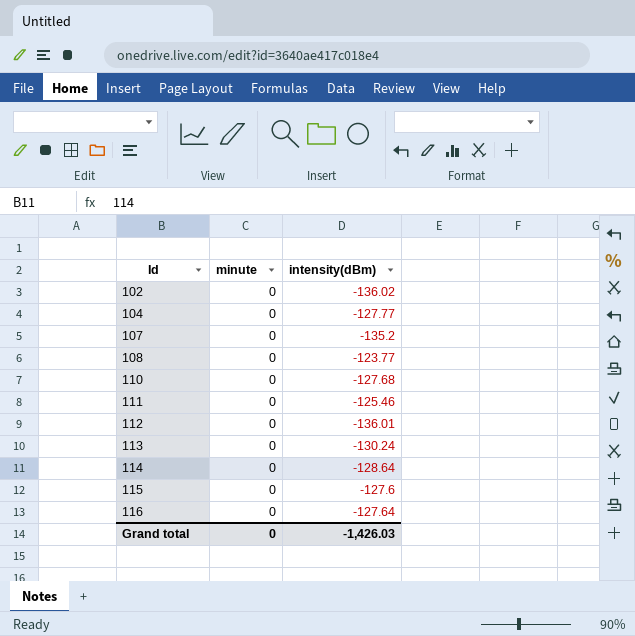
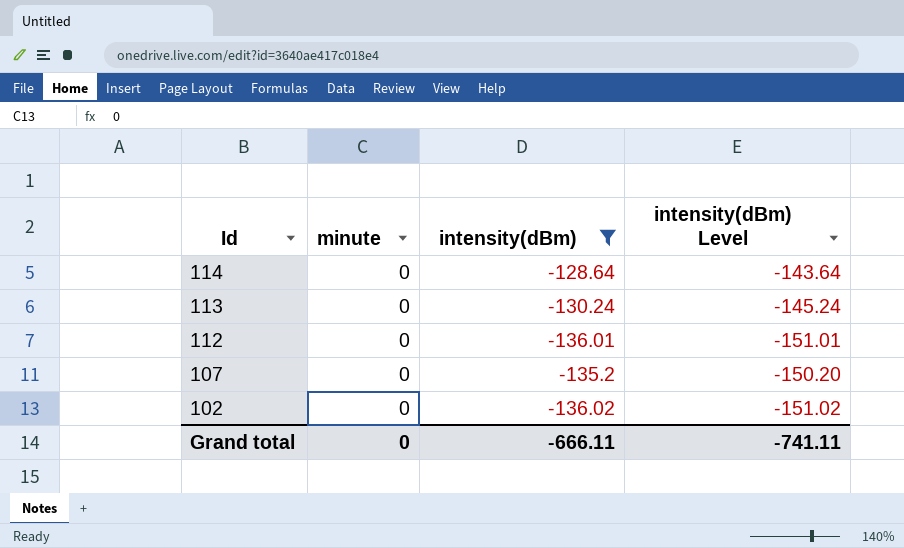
filter: none -> intensity(dBm) <= -128.64
row order: Id ascending -> Id descending
column intensity(dBm) Level | formula: none -> [intensity(dBm)] - 15
Grand total | intensity(dBm): -1,426.03 -> -666.11

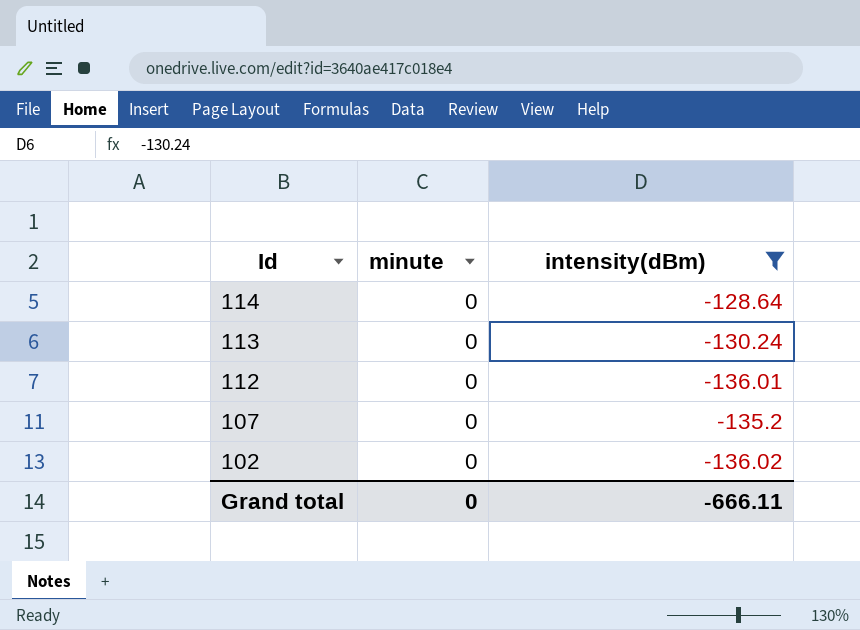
column intensity(dBm) Level | formula: [intensity(dBm)] - 15 -> none

